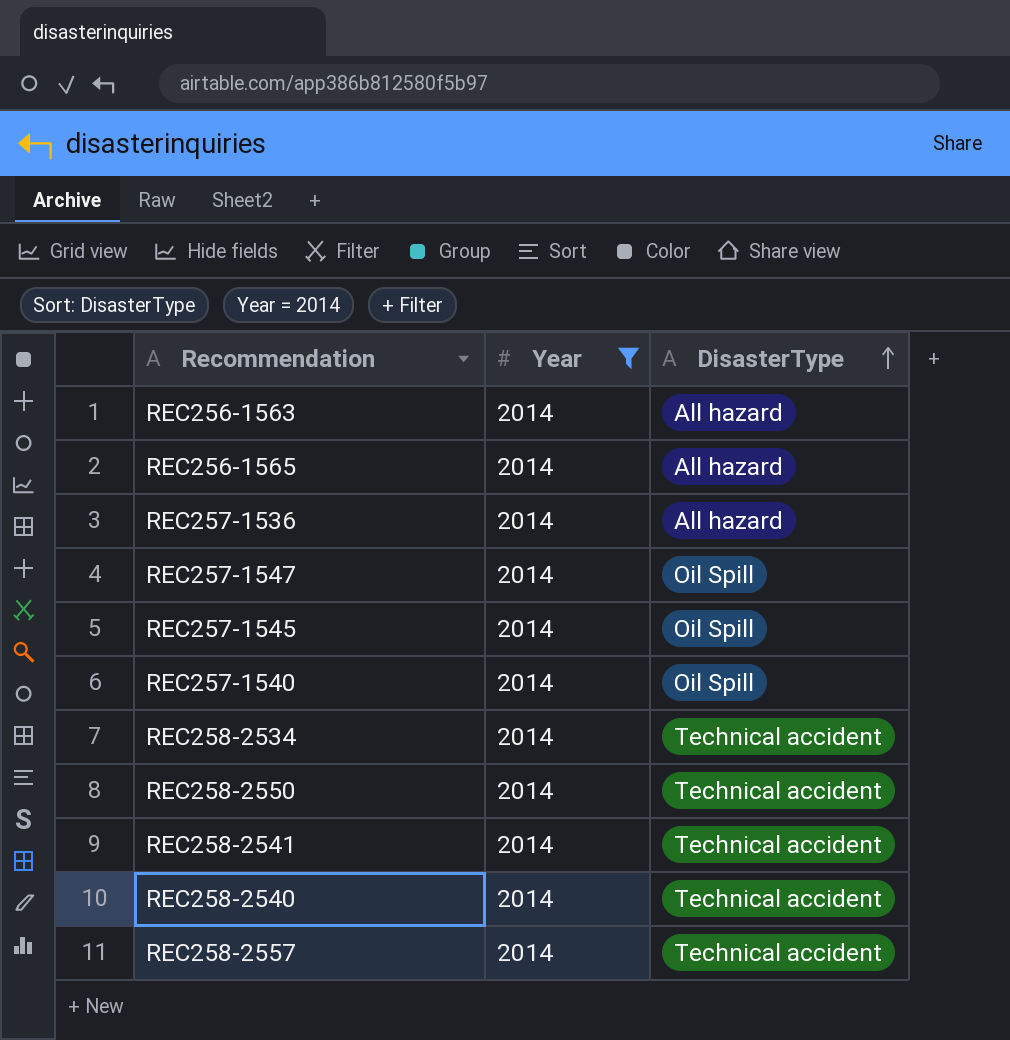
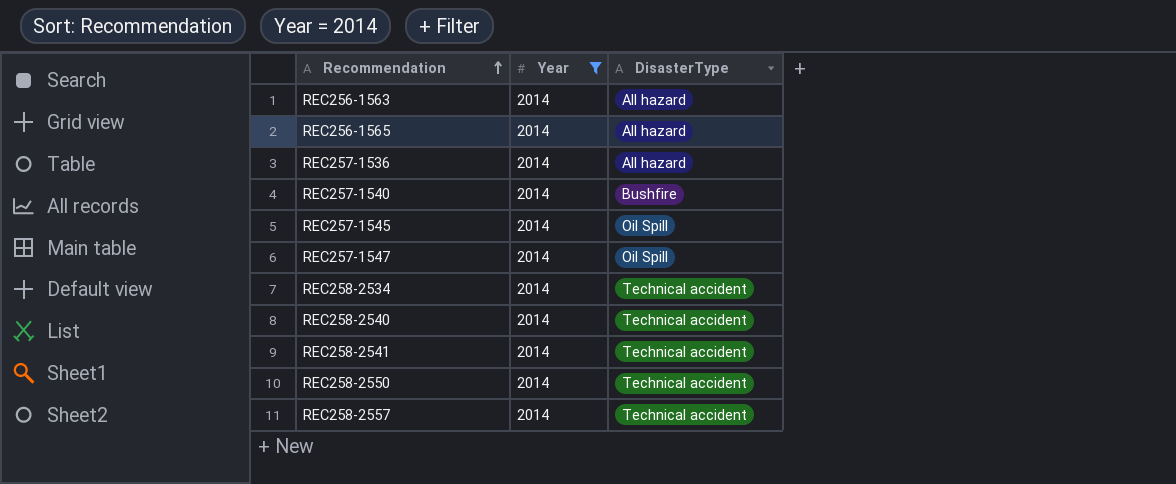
row order: DisasterType ascending -> Recommendation ascending
REC257-1540 | DisasterType: Oil Spill -> Bushfire

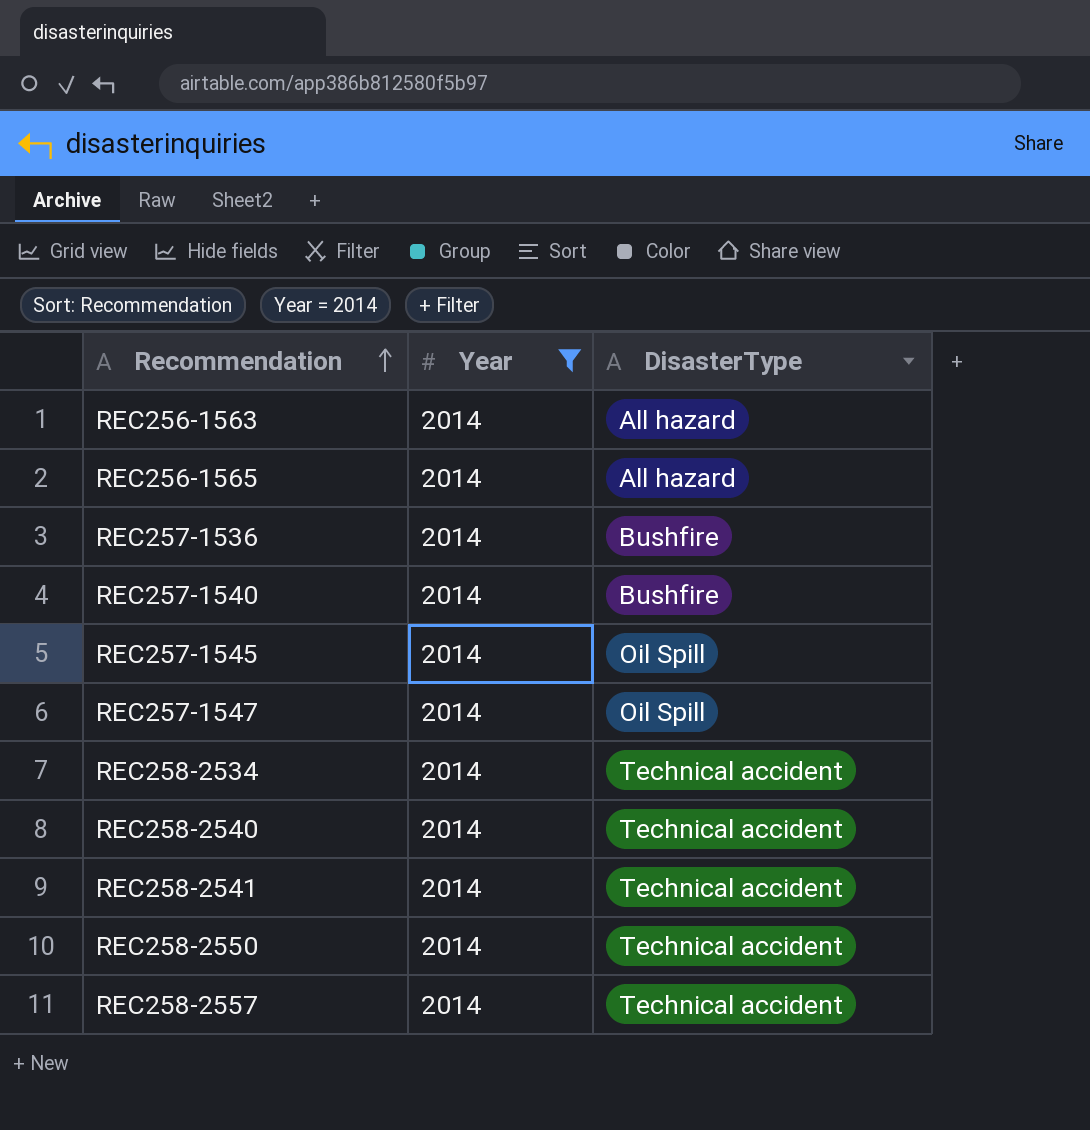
REC257-1536 | DisasterType: All hazard -> Bushfire

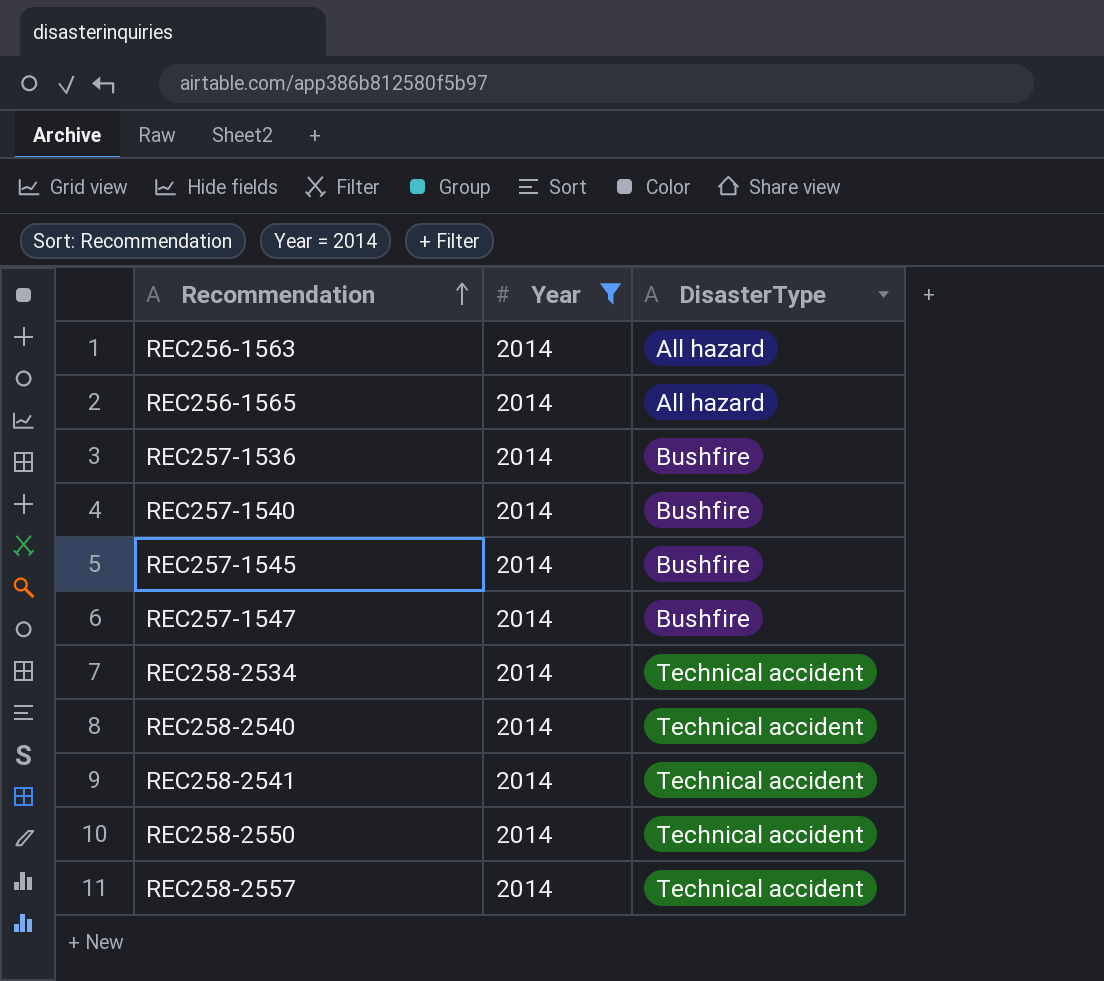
REC257-1545 | DisasterType: Oil Spill -> Bushfire
REC257-1547 | DisasterType: Oil Spill -> Bushfire

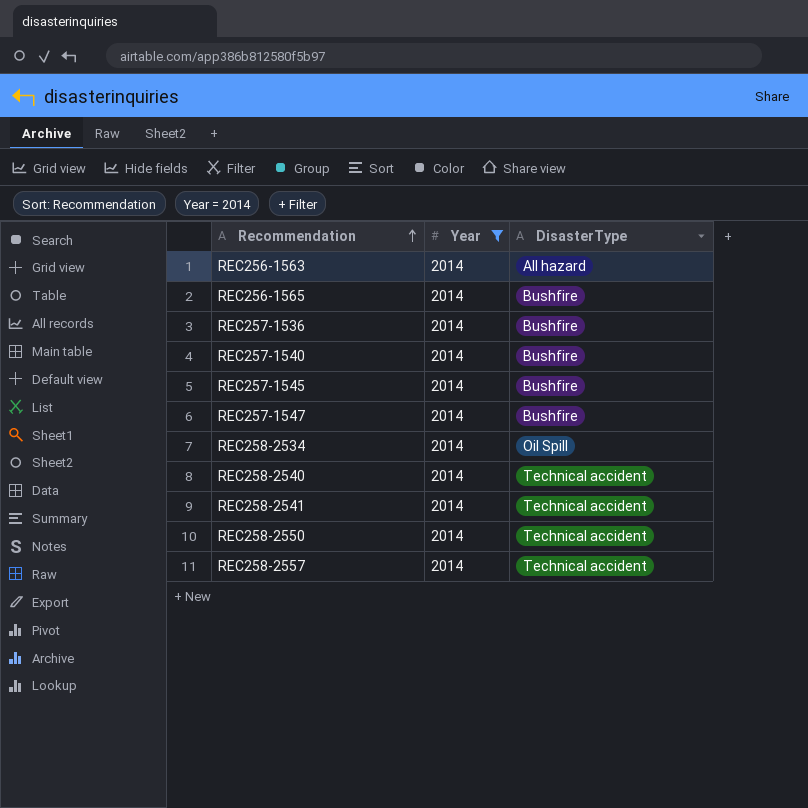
REC256-1565 | DisasterType: All hazard -> Bushfire
REC258-2534 | DisasterType: Technical accident -> Oil Spill

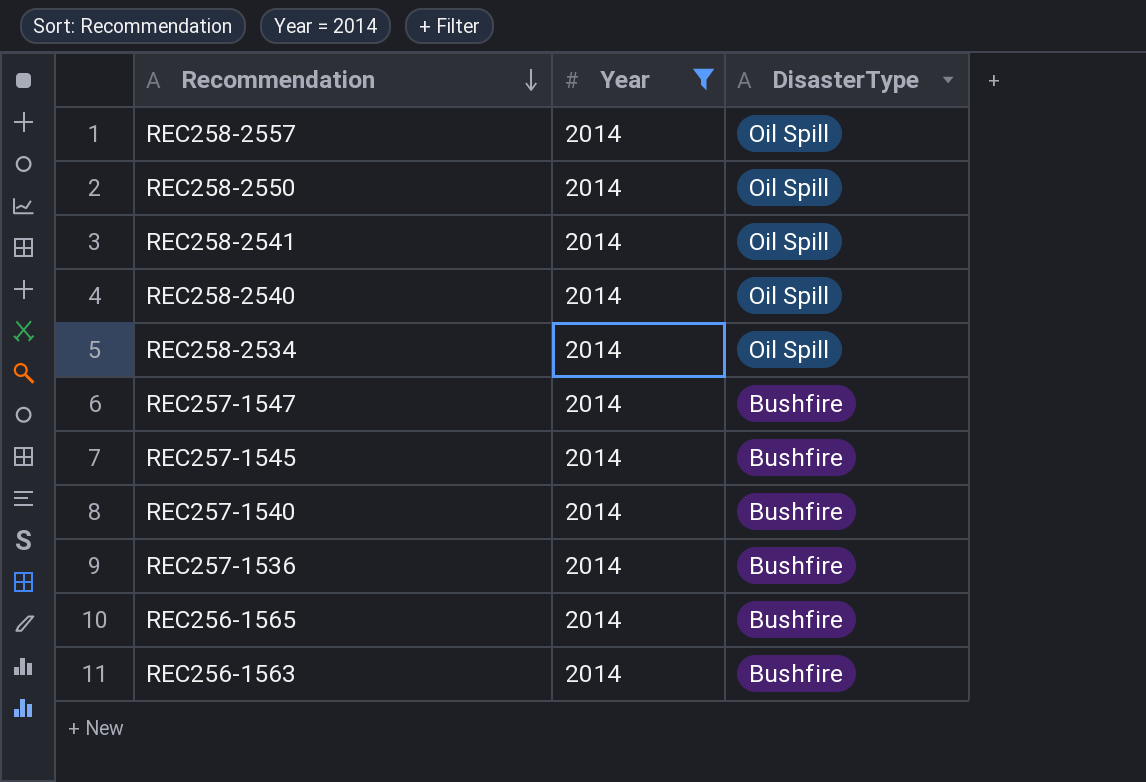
row order: Recommendation ascending -> Recommendation descending
REC258-2557 | DisasterType: Technical accident -> Oil Spill
REC258-2550 | DisasterType: Technical accident -> Oil Spill
REC258-2541 | DisasterType: Technical accident -> Oil Spill
REC258-2540 | DisasterType: Technical accident -> Oil Spill
REC256-1563 | DisasterType: All hazard -> Bushfire

